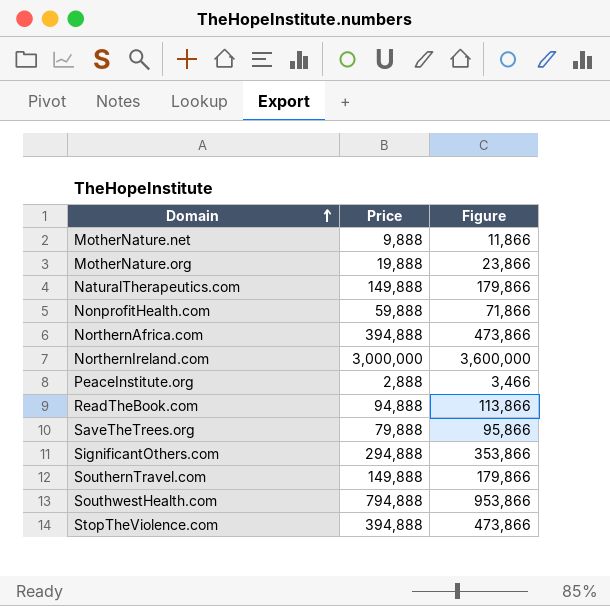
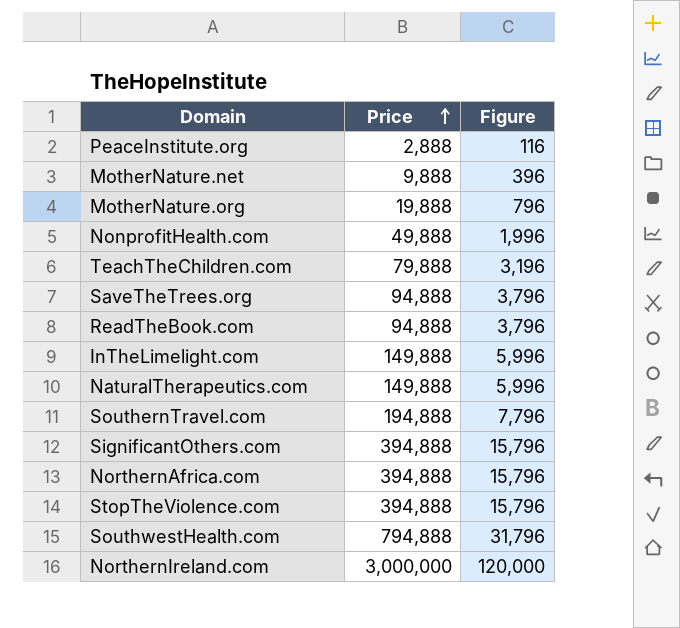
row order: Domain ascending -> Price ascending
column Figure | formula: [Price] * 1.2 -> [Price] * 0.04
NonprofitHealth.com | Price: 59,888 -> 49,888
row TeachTheChildren.com: none -> 79,888 | 3,196
SaveTheTrees.org | Price: 79,888 -> 94,888
row InTheLimelight.com: none -> 149,888 | 5,996
SouthernTravel.com | Price: 149,888 -> 194,888
SignificantOthers.com | Price: 294,888 -> 394,888

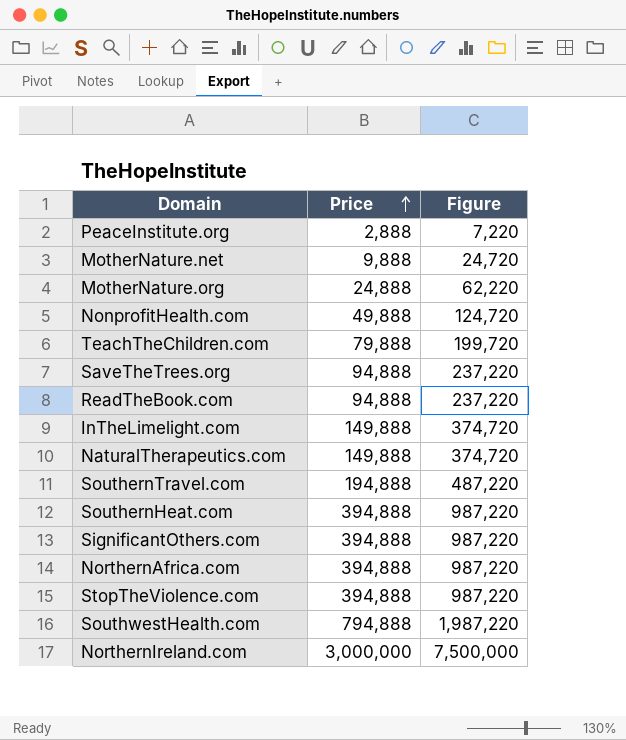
column Figure | formula: [Price] * 0.04 -> [Price] * 2.5
MotherNature.org | Price: 19,888 -> 24,888
row SouthernHeat.com: none -> 394,888 | 987,220

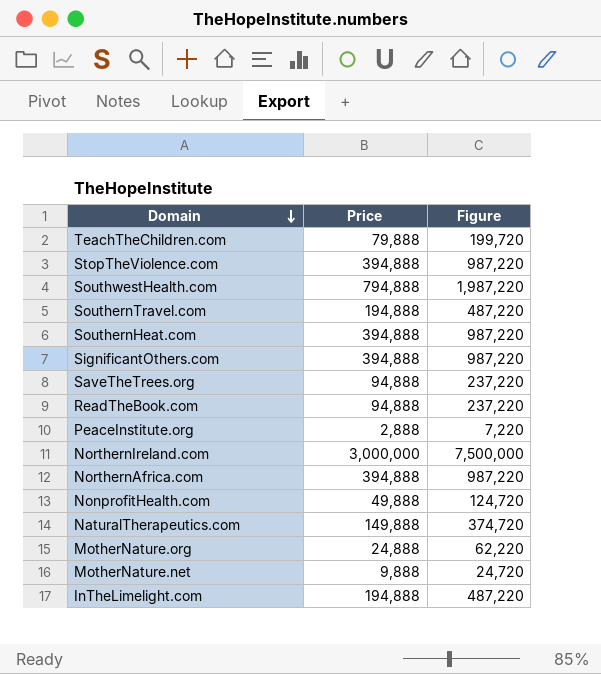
row order: Price ascending -> Domain descending
InTheLimelight.com | Price: 149,888 -> 194,888
InTheLimelight.com | Figure: 374,720 -> 487,220

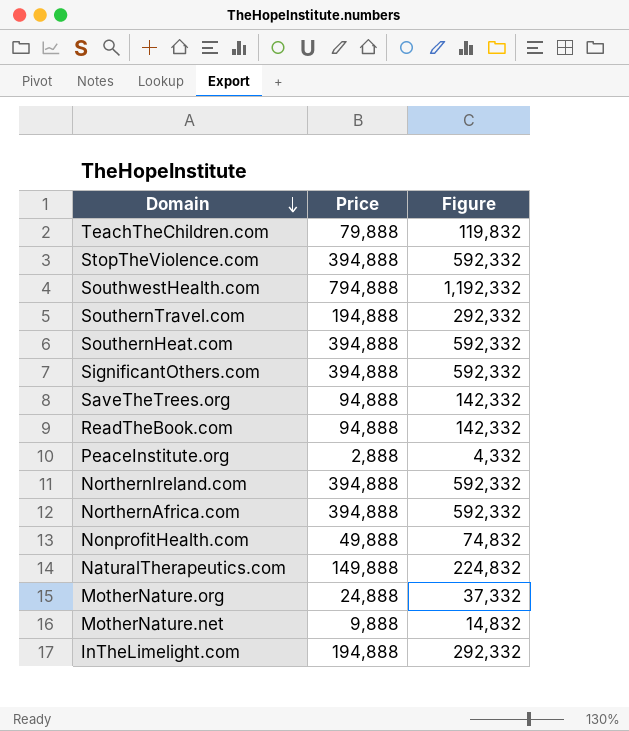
column Figure | formula: [Price] * 2.5 -> [Price] * 1.5
NorthernIreland.com | Price: 3,000,000 -> 394,888

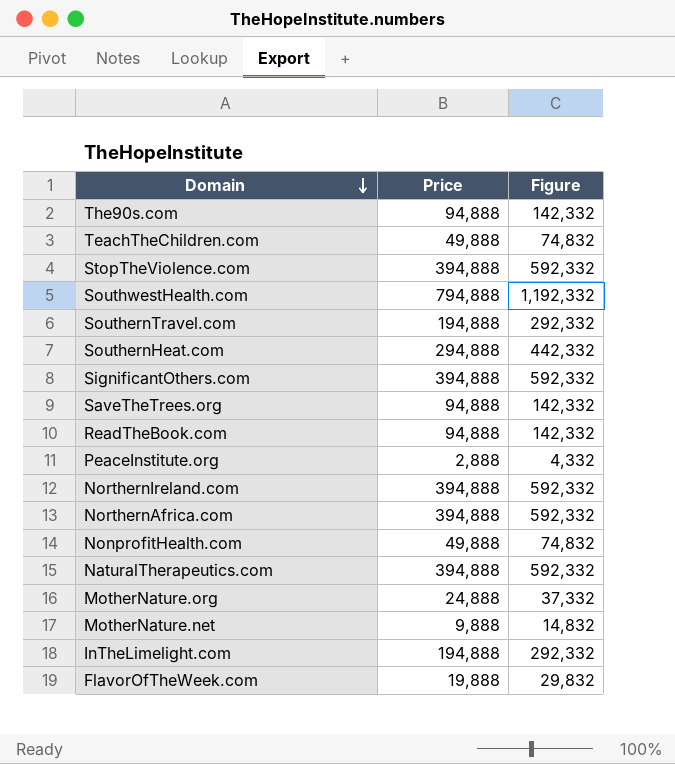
row The90s.com: none -> 94,888 | 142,332
TeachTheChildren.com | Price: 79,888 -> 49,888
TeachTheChildren.com | Figure: 119,832 -> 74,832
SouthernHeat.com | Price: 394,888 -> 294,888
SouthernHeat.com | Figure: 592,332 -> 442,332
NaturalTherapeutics.com | Price: 149,888 -> 394,888
NaturalTherapeutics.com | Figure: 224,832 -> 592,332
row FlavorOfTheWeek.com: none -> 19,888 | 29,832

